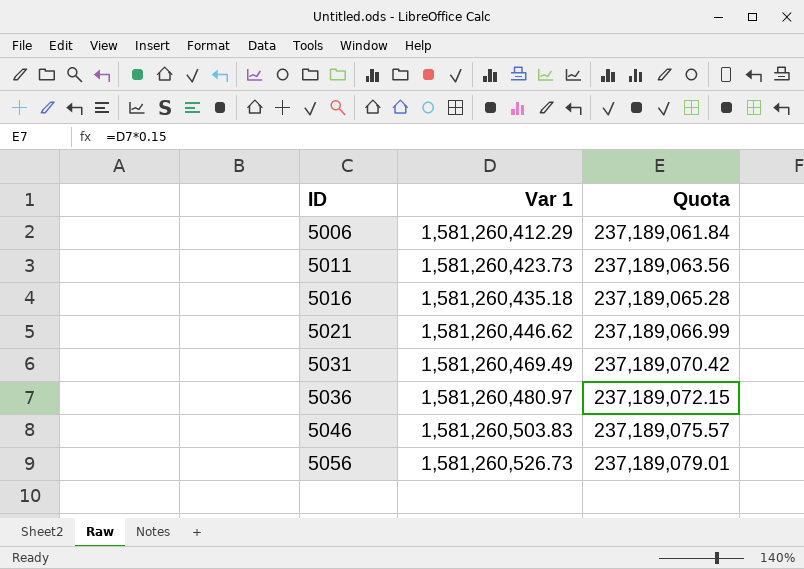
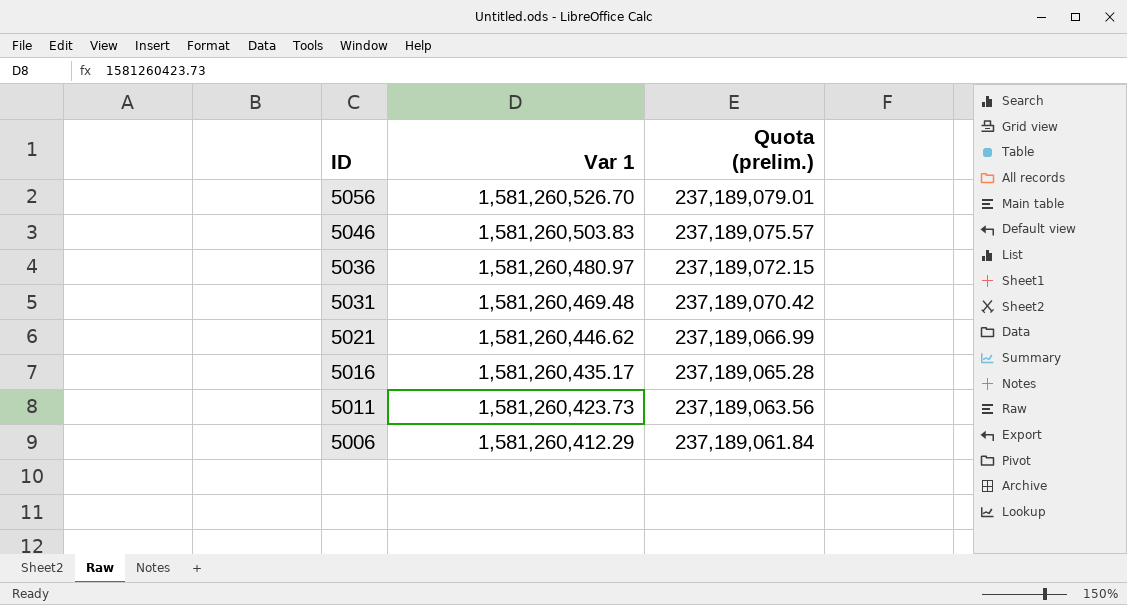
row order: ID ascending -> ID descending
column name: Quota -> Quota (prelim.)
5056 | Var 1: 1,581,260,526.73 -> 1,581,260,526.70
5031 | Var 1: 1,581,260,469.49 -> 1,581,260,469.48
5016 | Var 1: 1,581,260,435.18 -> 1,581,260,435.17

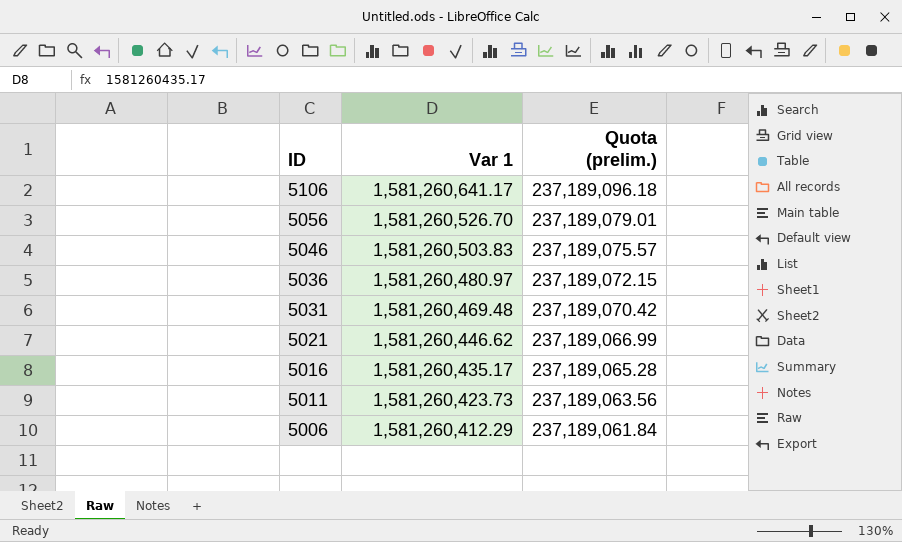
row 5106: none -> 1,581,260,641.17 | 237,189,096.18

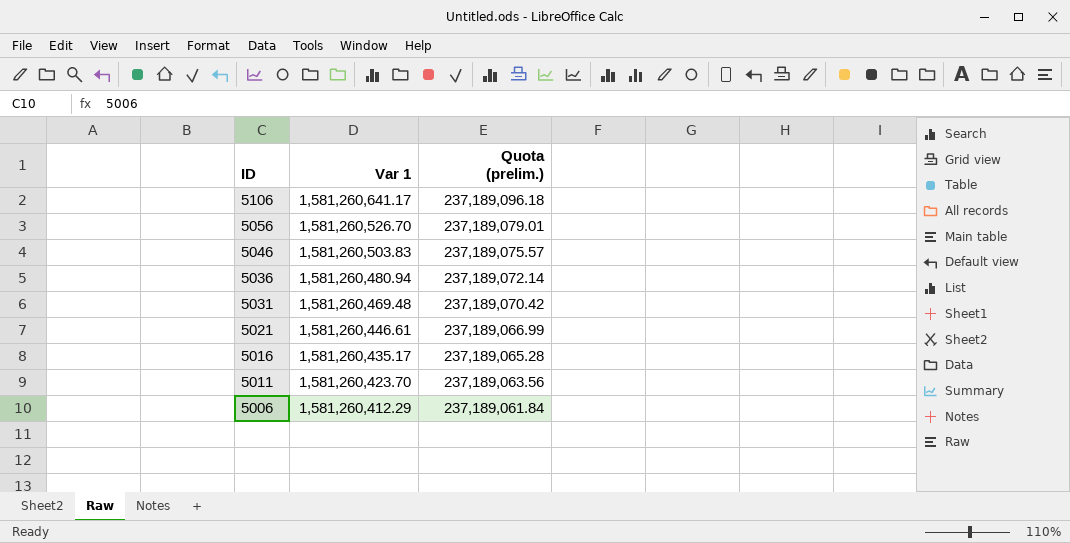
5036 | Var 1: 1,581,260,480.97 -> 1,581,260,480.94
5036 | Quota (prelim.): 237,189,072.15 -> 237,189,072.14
5021 | Var 1: 1,581,260,446.62 -> 1,581,260,446.61
5011 | Var 1: 1,581,260,423.73 -> 1,581,260,423.70

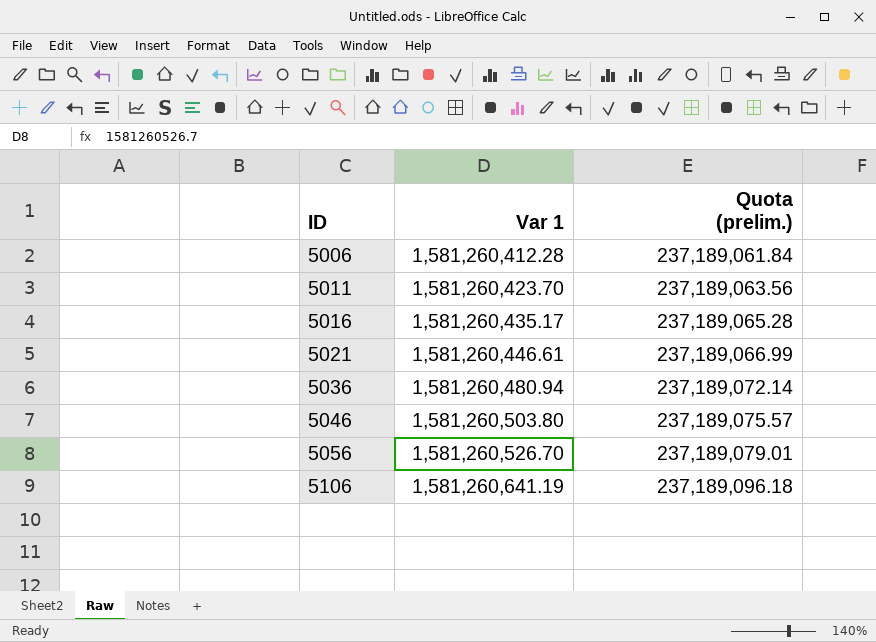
row order: ID descending -> ID ascending
row 5031: 1,581,260,469.48 | 237,189,070.42 -> none
5006 | Var 1: 1,581,260,412.29 -> 1,581,260,412.28
5046 | Var 1: 1,581,260,503.83 -> 1,581,260,503.80
5106 | Var 1: 1,581,260,641.17 -> 1,581,260,641.19

